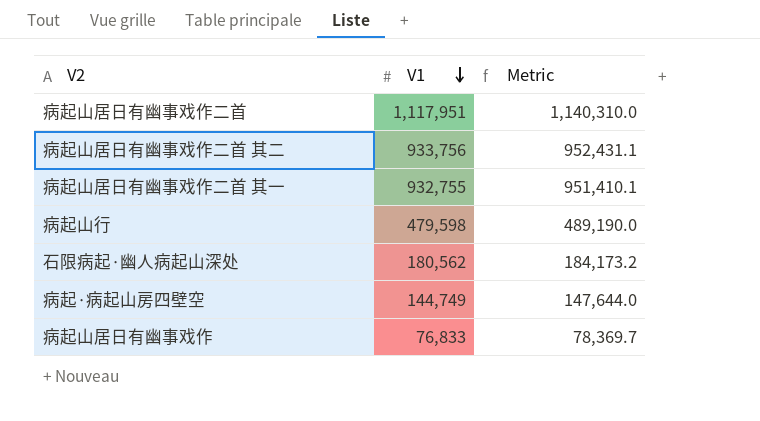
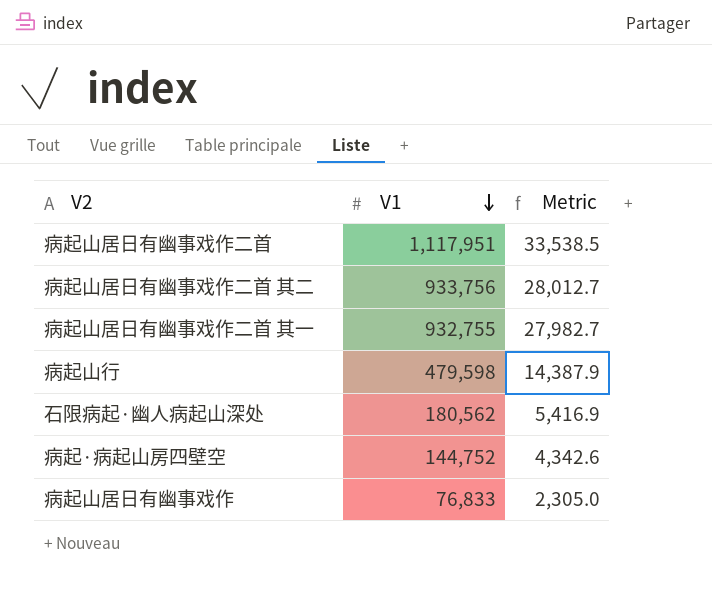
column Metric | formula: [V1] * 1.02 -> [V1] * 0.03
病起·病起山房四壁空 | V1: 144,749 -> 144,752

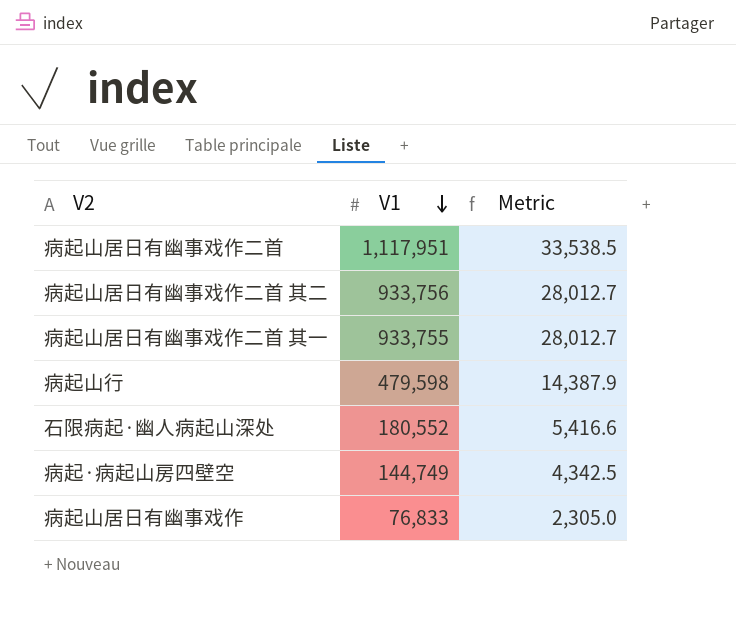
病起山居日有幽事戏作二首 其一 | V1: 932,755 -> 933,755
病起山居日有幽事戏作二首 其一 | Metric: 27,982.7 -> 28,012.7
石限病起·幽人病起山深处 | V1: 180,562 -> 180,552
石限病起·幽人病起山深处 | Metric: 5,416.9 -> 5,416.6
病起·病起山房四壁空 | V1: 144,752 -> 144,749
病起·病起山房四壁空 | Metric: 4,342.6 -> 4,342.5

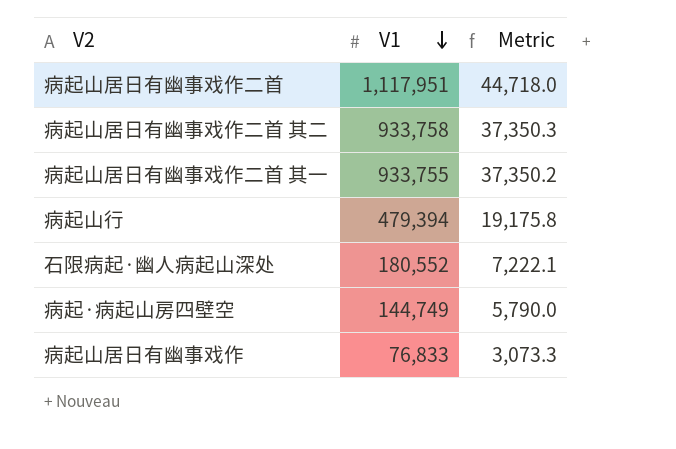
column Metric | formula: [V1] * 0.03 -> [V1] * 0.04
病起山居日有幽事戏作二首 其二 | V1: 933,756 -> 933,758
病起山行 | V1: 479,598 -> 479,394

